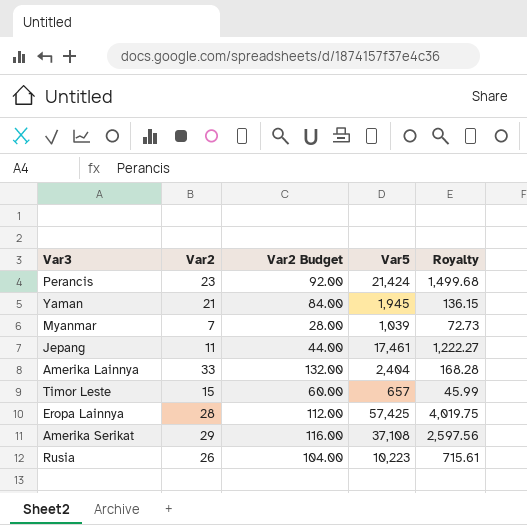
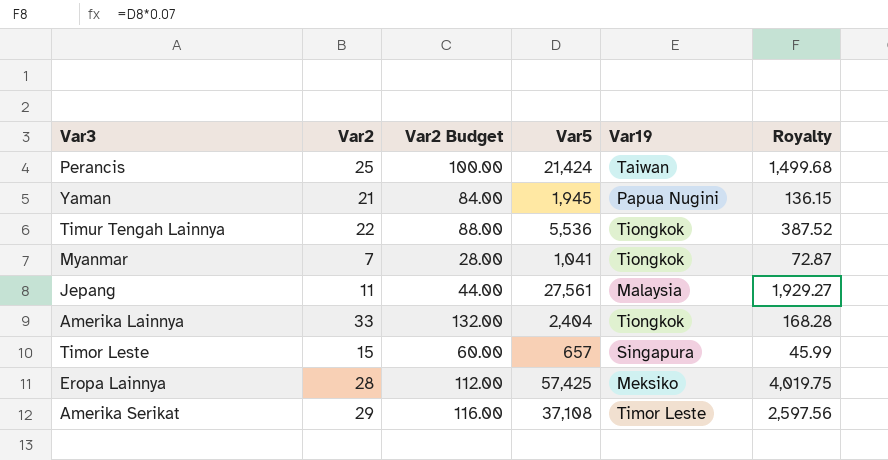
column Var19 | position: none -> 5
row Rusia: 26 | 104.00 | 10,223 | 715.61 -> none
Perancis | Var2: 23 -> 25
Perancis | Var2 Budget: 92.00 -> 100.00
row Timur Tengah Lainnya: none -> 22 | 88.00 | 5,536 | Tiongkok | 387.52
Myanmar | Var5: 1,039 -> 1,041
Myanmar | Royalty: 72.73 -> 72.87
Jepang | Var5: 17,461 -> 27,561
Jepang | Royalty: 1,222.27 -> 1,929.27

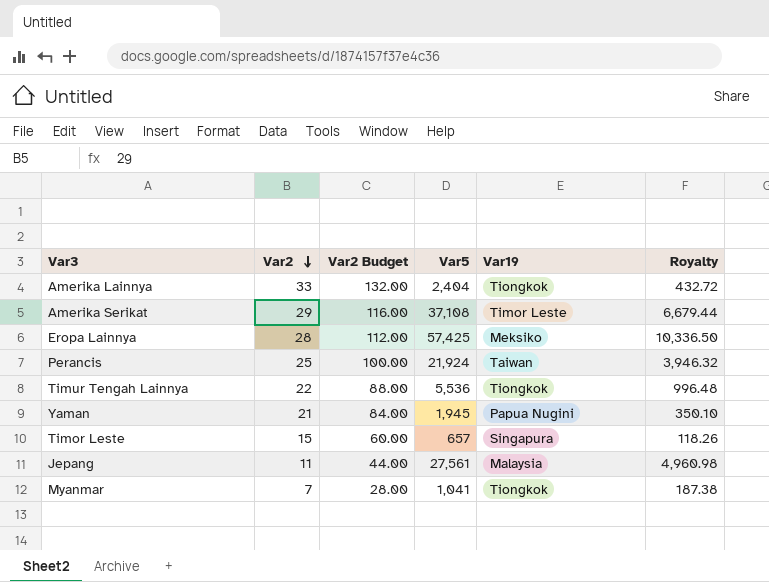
row order: none -> Var2 descending
column Royalty | formula: [Var5] * 0.07 -> [Var5] * 0.18
Perancis | Var5: 21,424 -> 21,924

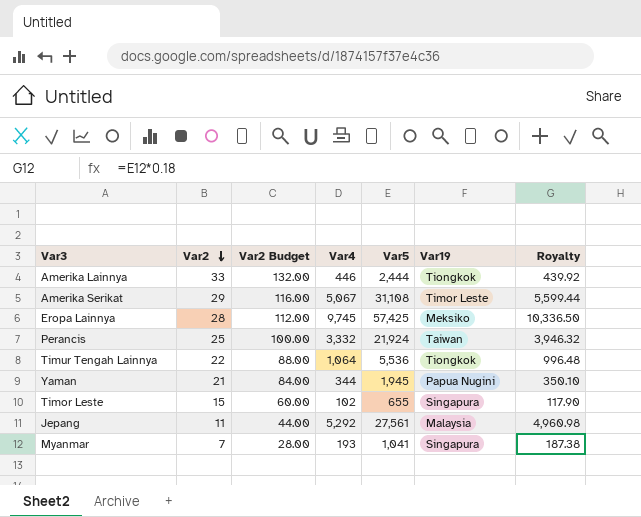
column Var4 | position: none -> 4
Amerika Lainnya | Var5: 2,404 -> 2,444
Amerika Lainnya | Royalty: 432.72 -> 439.92
Amerika Serikat | Var5: 37,108 -> 31,108
Amerika Serikat | Royalty: 6,679.44 -> 5,599.44
Timor Leste | Var5: 657 -> 655
Timor Leste | Royalty: 118.26 -> 117.90
Myanmar | Var19: Tiongkok -> Singapura

